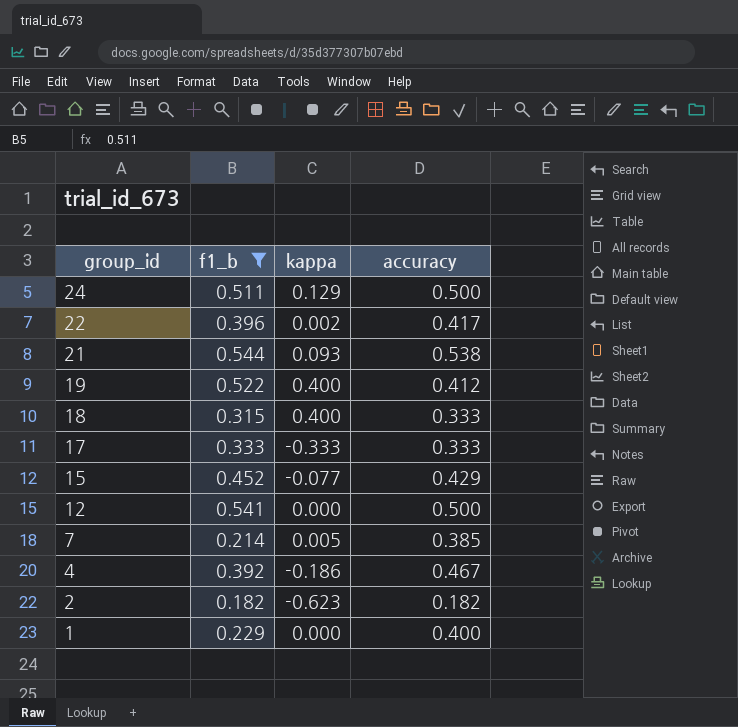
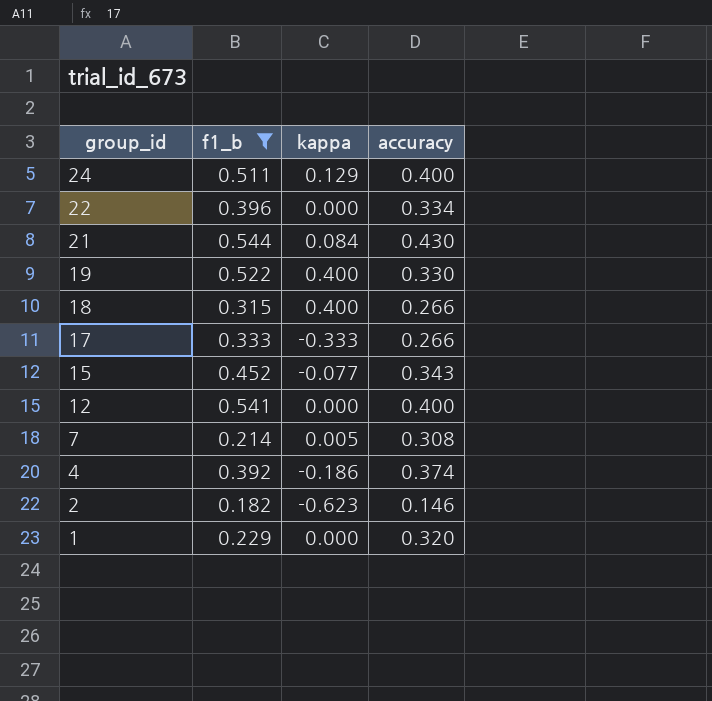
24 | accuracy: 0.500 -> 0.400
22 | kappa: 0.002 -> 0.000
22 | accuracy: 0.417 -> 0.334
21 | kappa: 0.093 -> 0.084
21 | accuracy: 0.538 -> 0.430
19 | accuracy: 0.412 -> 0.330
18 | accuracy: 0.333 -> 0.266
17 | accuracy: 0.333 -> 0.266
15 | accuracy: 0.429 -> 0.343
12 | accuracy: 0.500 -> 0.400
7 | accuracy: 0.385 -> 0.308
4 | accuracy: 0.467 -> 0.374
2 | accuracy: 0.182 -> 0.146
1 | accuracy: 0.400 -> 0.320

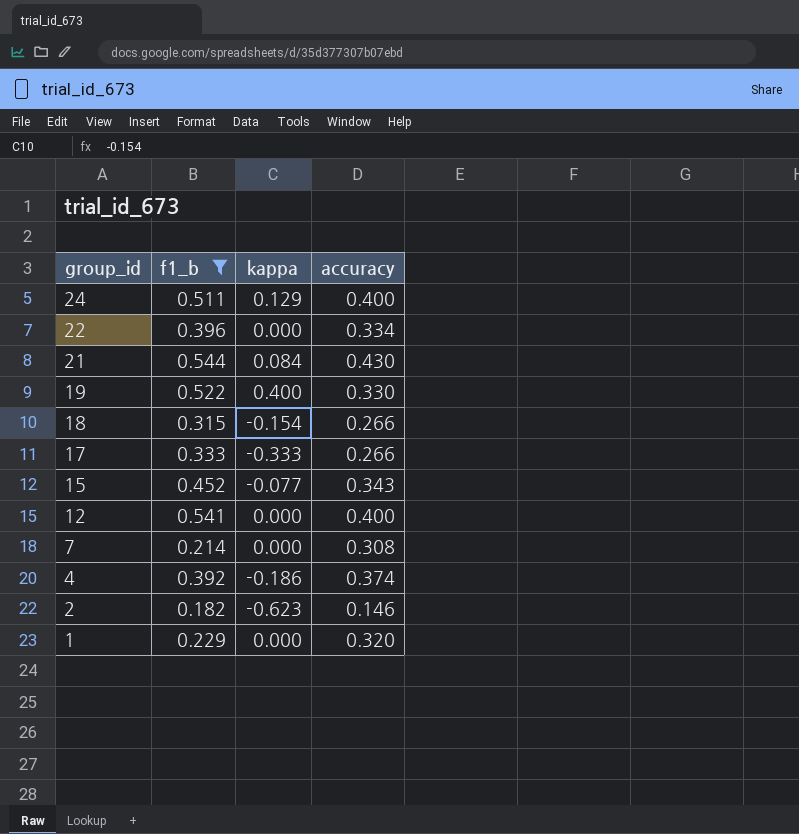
18 | kappa: 0.400 -> -0.154
7 | kappa: 0.005 -> 0.000

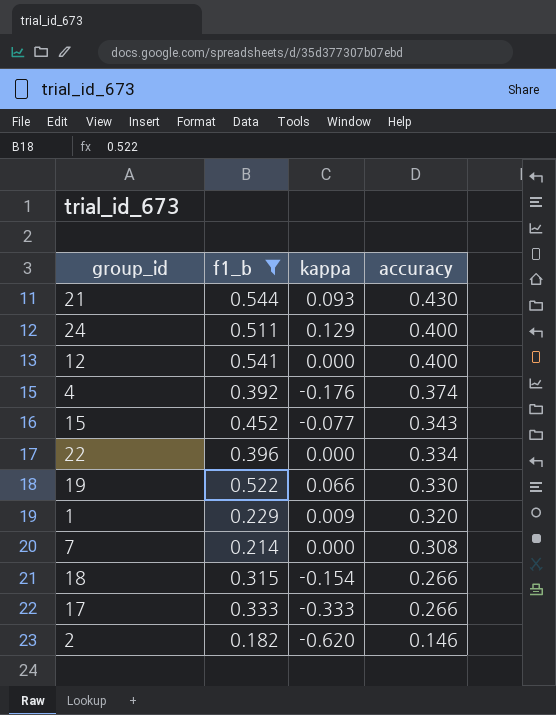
row order: group_id descending -> accuracy descending
21 | kappa: 0.084 -> 0.093
4 | kappa: -0.186 -> -0.176
19 | kappa: 0.400 -> 0.066
1 | kappa: 0.000 -> 0.009
2 | kappa: -0.623 -> -0.620

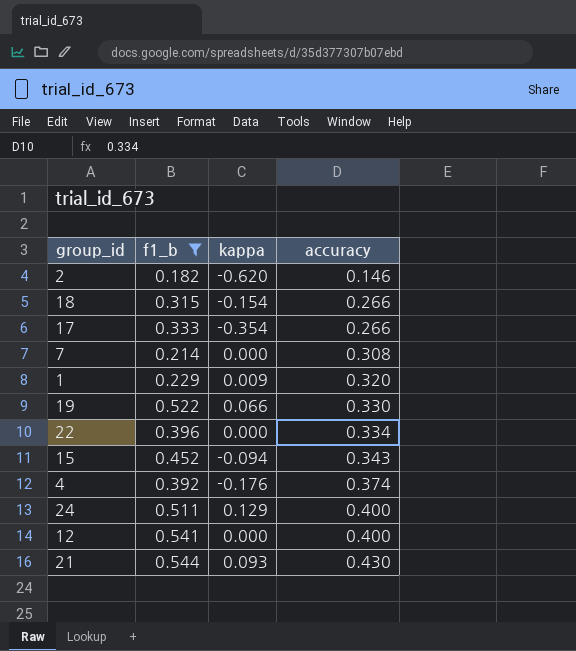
row order: accuracy descending -> accuracy ascending
17 | kappa: -0.333 -> -0.354
15 | kappa: -0.077 -> -0.094

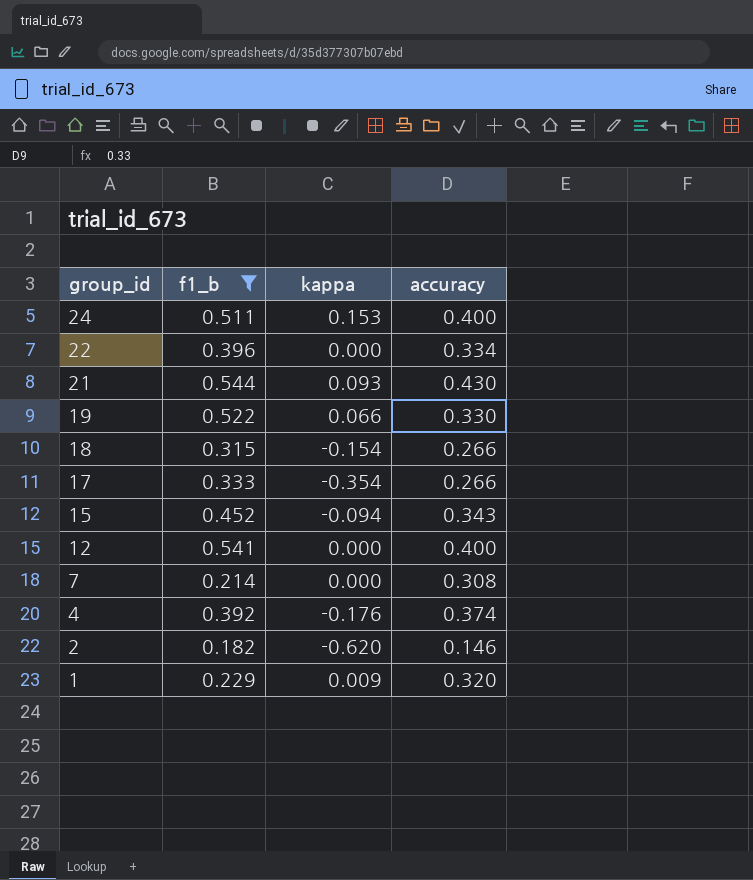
row order: accuracy ascending -> group_id descending
24 | kappa: 0.129 -> 0.153

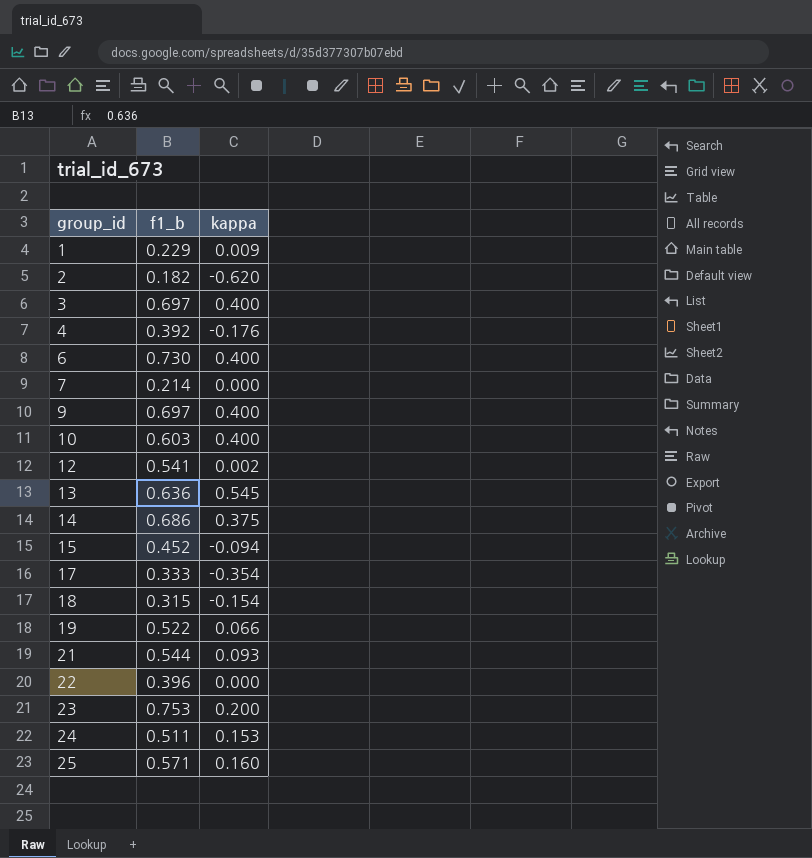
filter: f1_b <= 0.544 -> none
row order: group_id descending -> group_id ascending
column accuracy | position: 4 -> none
12 | kappa: 0.000 -> 0.002

